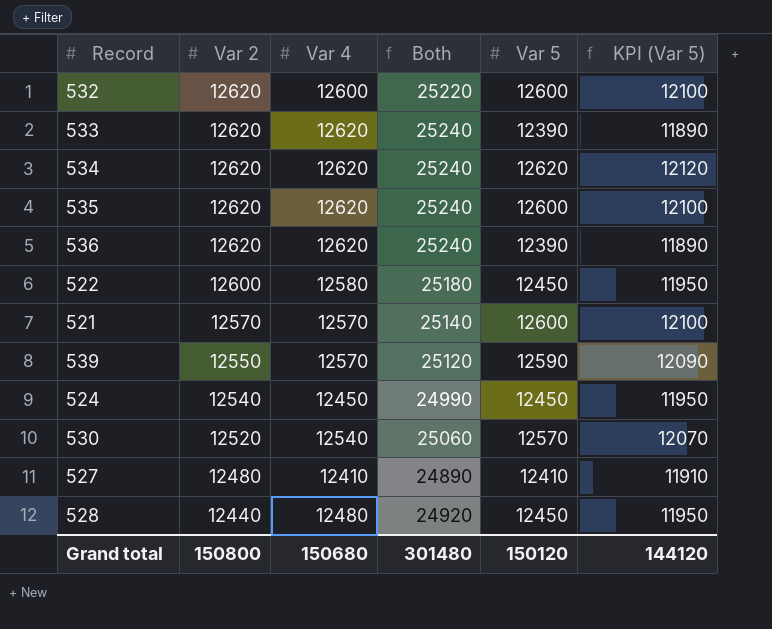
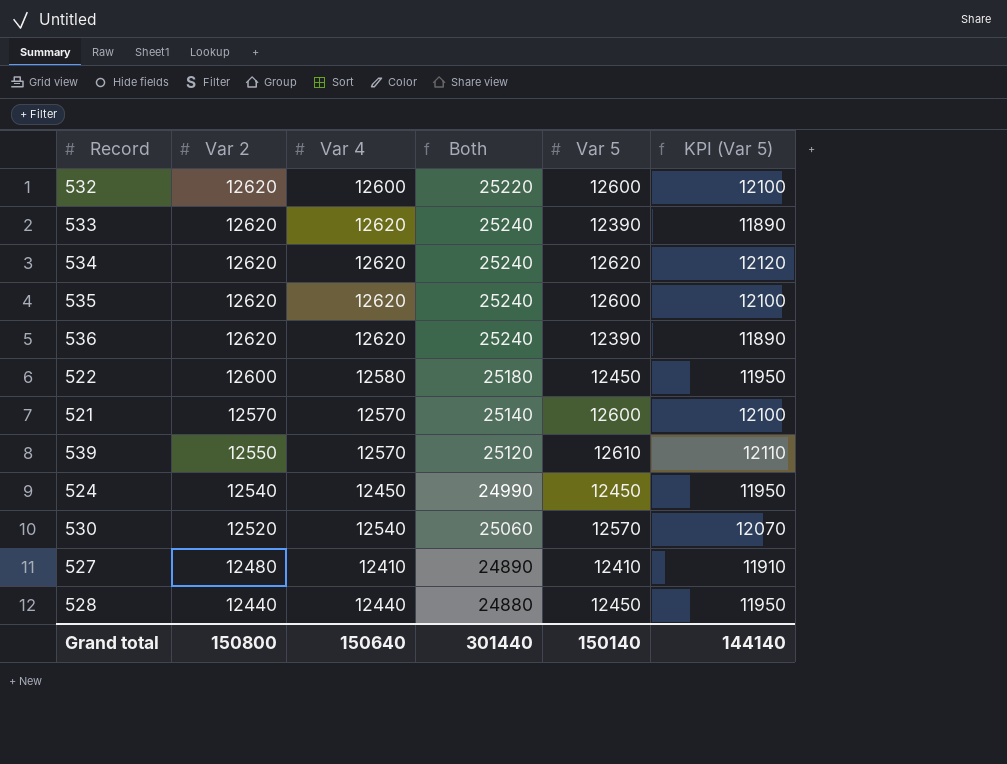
539 | Var 5: 12590 -> 12610
539 | KPI (Var 5): 12090 -> 12110
528 | Var 4: 12480 -> 12440
528 | Both: 24920 -> 24880
Grand total | Var 4: 150680 -> 150640
Grand total | Both: 301480 -> 301440
Grand total | Var 5: 150120 -> 150140
Grand total | KPI (Var 5): 144120 -> 144140

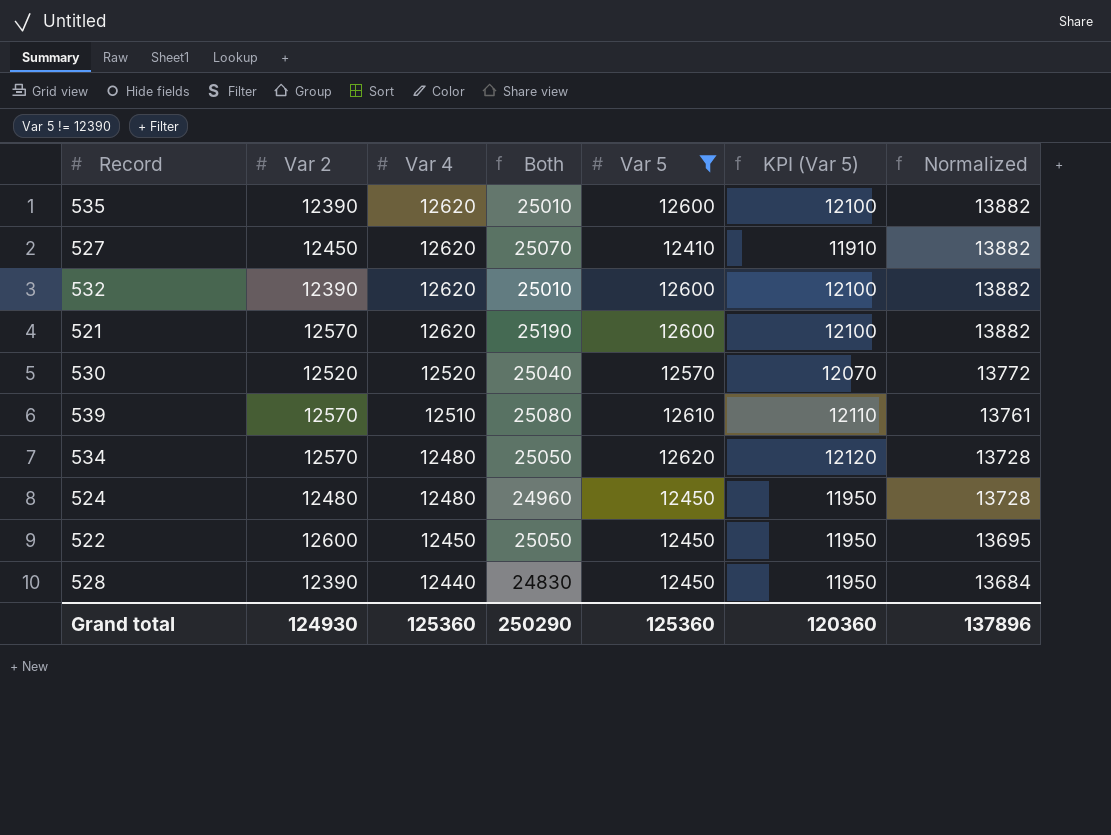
filter: none -> Var 5 != 12390
row order: Var 2 descending -> Var 4 descending
column Normalized | formula: none -> [Var 4] * 1.1
535 | Var 2: 12620 -> 12390
535 | Both: 25240 -> 25010
527 | Var 2: 12480 -> 12450
527 | Var 4: 12410 -> 12620
527 | Both: 24890 -> 25070
532 | Var 2: 12620 -> 12390
532 | Var 4: 12600 -> 12620
532 | Both: 25220 -> 25010
521 | Var 4: 12570 -> 12620
521 | Both: 25140 -> 25190
530 | Var 4: 12540 -> 12520
530 | Both: 25060 -> 25040
539 | Var 2: 12550 -> 12570
539 | Var 4: 12570 -> 12510
539 | Both: 25120 -> 25080
534 | Var 2: 12620 -> 12570
534 | Var 4: 12620 -> 12480
534 | Both: 25240 -> 25050
524 | Var 2: 12540 -> 12480
524 | Var 4: 12450 -> 12480
524 | Both: 24990 -> 24960
522 | Var 4: 12580 -> 12450
522 | Both: 25180 -> 25050
528 | Var 2: 12440 -> 12390
528 | Both: 24880 -> 24830
Grand total | Var 2: 150800 -> 124930
Grand total | Var 4: 150640 -> 125360
Grand total | Both: 301440 -> 250290
Grand total | Var 5: 150140 -> 125360
Grand total | KPI (Var 5): 144140 -> 120360

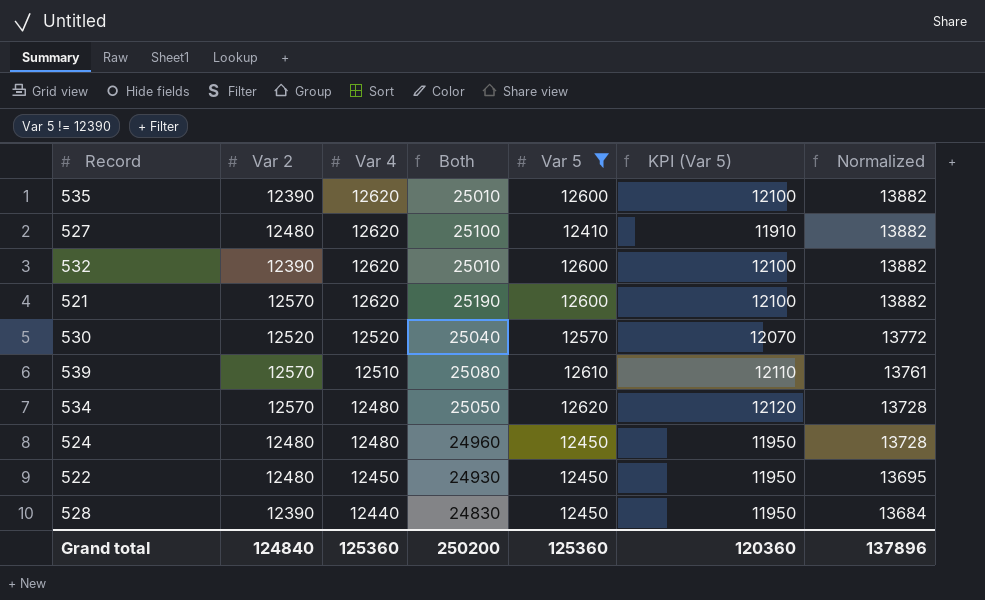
527 | Var 2: 12450 -> 12480
527 | Both: 25070 -> 25100
522 | Var 2: 12600 -> 12480
522 | Both: 25050 -> 24930
Grand total | Var 2: 124930 -> 124840
Grand total | Both: 250290 -> 250200

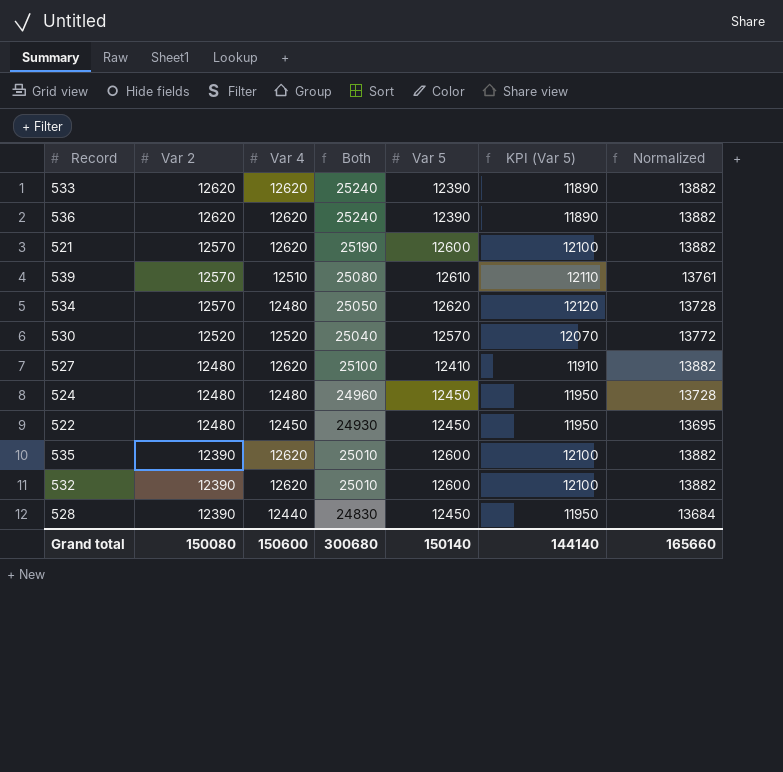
filter: Var 5 != 12390 -> none
row order: Var 4 descending -> Var 2 descending
Grand total | Var 2: 124840 -> 150080
Grand total | Var 4: 125360 -> 150600
Grand total | Both: 250200 -> 300680
Grand total | Var 5: 125360 -> 150140
Grand total | KPI (Var 5): 120360 -> 144140
Grand total | Normalized: 137896 -> 165660

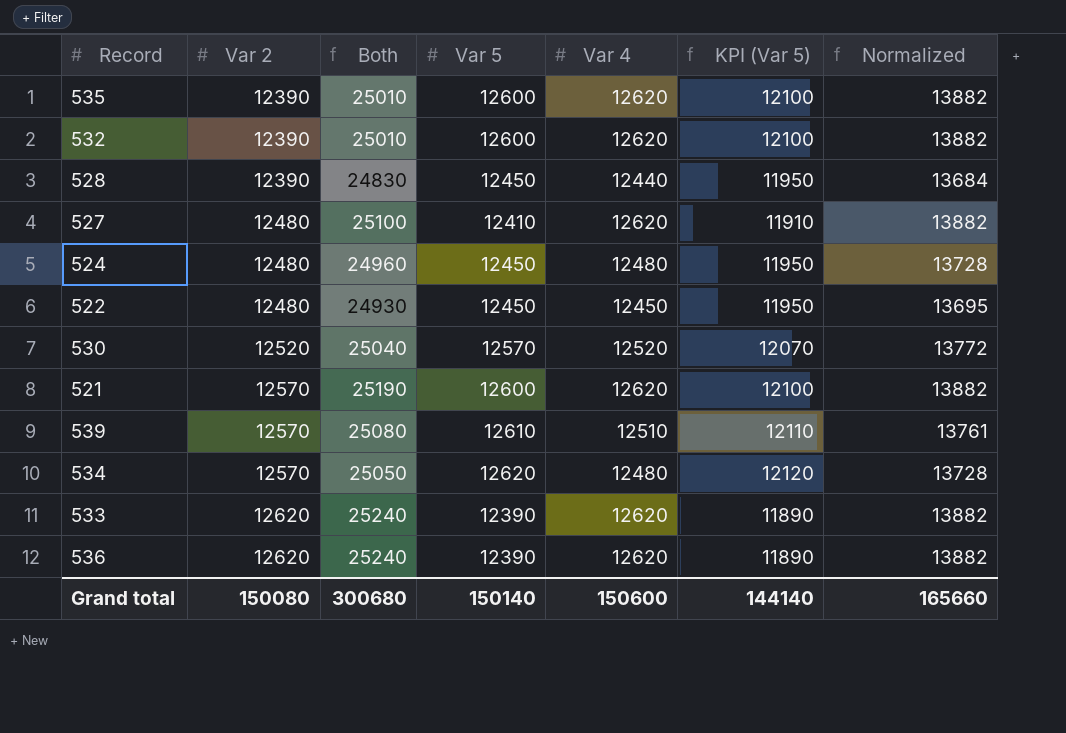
row order: Var 2 descending -> Var 2 ascending
column Var 4 | position: 3 -> 5

